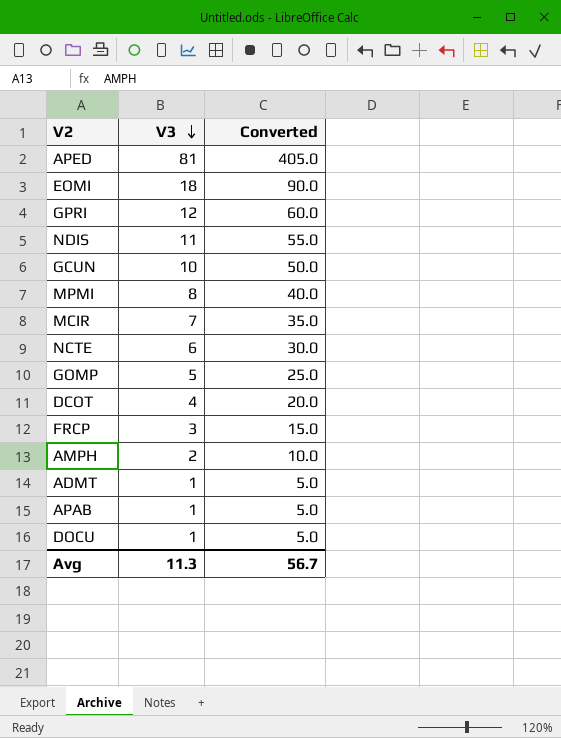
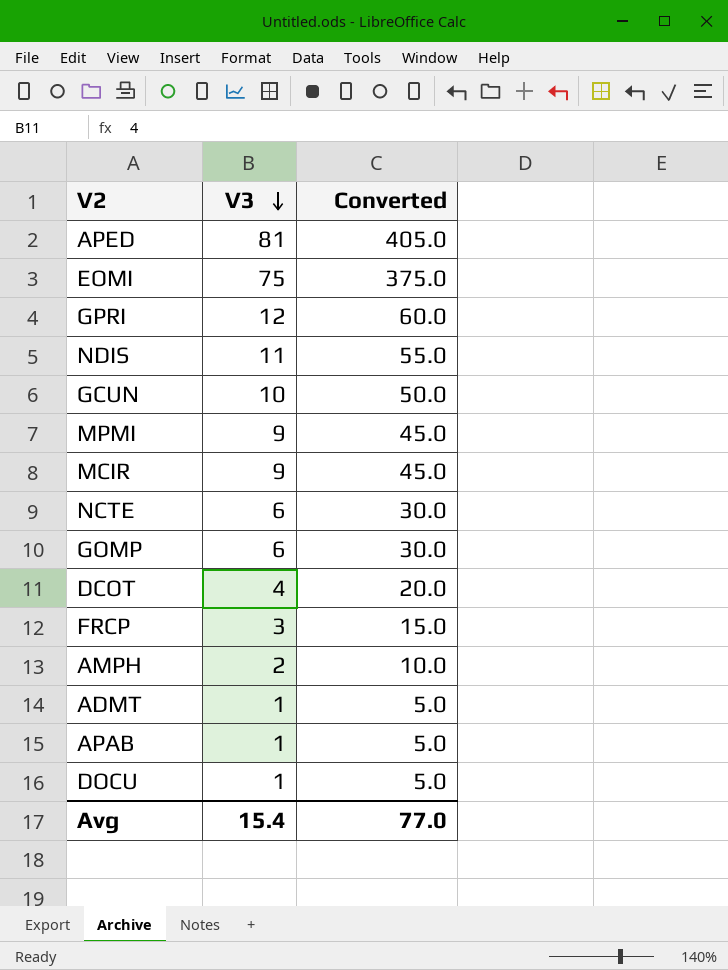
EOMI | V3: 18 -> 75
EOMI | Converted: 90.0 -> 375.0
MPMI | V3: 8 -> 9
MPMI | Converted: 40.0 -> 45.0
MCIR | V3: 7 -> 9
MCIR | Converted: 35.0 -> 45.0
GOMP | V3: 5 -> 6
GOMP | Converted: 25.0 -> 30.0
Avg | V3: 11.3 -> 15.4
Avg | Converted: 56.7 -> 77.0

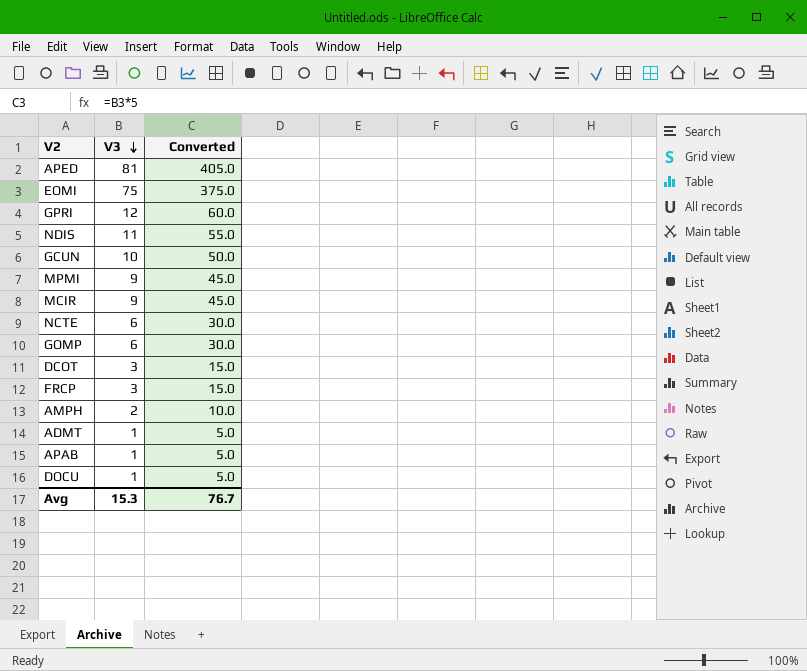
DCOT | V3: 4 -> 3
DCOT | Converted: 20.0 -> 15.0
Avg | V3: 15.4 -> 15.3
Avg | Converted: 77.0 -> 76.7

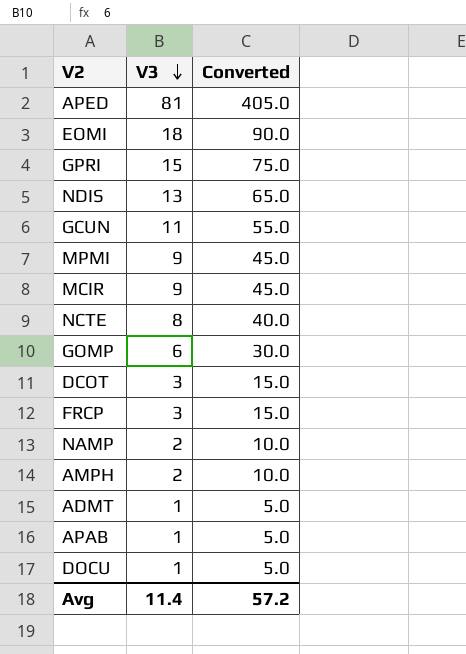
EOMI | V3: 75 -> 18
EOMI | Converted: 375.0 -> 90.0
GPRI | V3: 12 -> 15
GPRI | Converted: 60.0 -> 75.0
NDIS | V3: 11 -> 13
NDIS | Converted: 55.0 -> 65.0
GCUN | V3: 10 -> 11
GCUN | Converted: 50.0 -> 55.0
NCTE | V3: 6 -> 8
NCTE | Converted: 30.0 -> 40.0
row NAMP: none -> 2 | 10.0
Avg | V3: 15.3 -> 11.4
Avg | Converted: 76.7 -> 57.2

